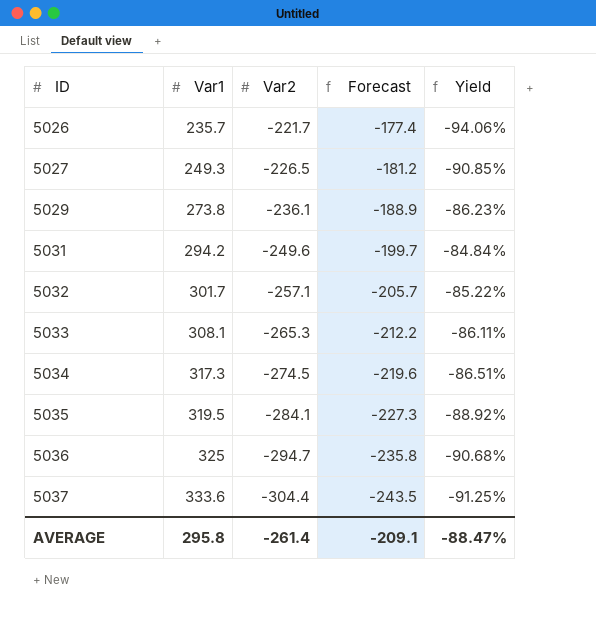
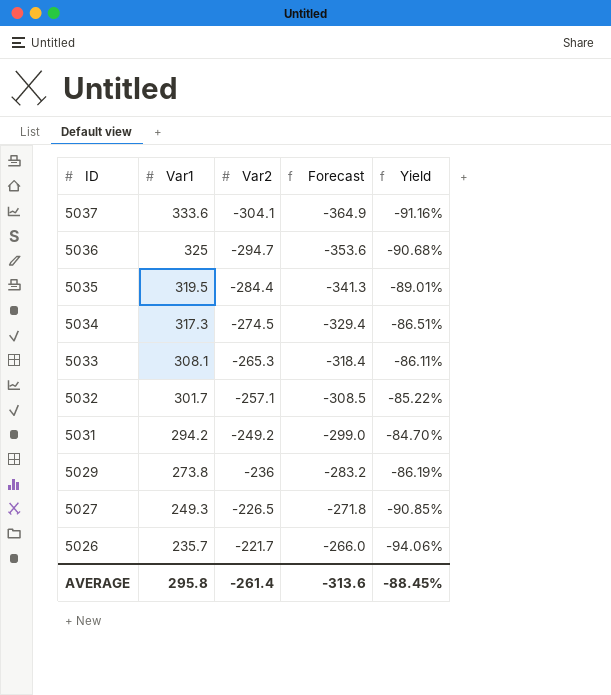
row order: ID ascending -> ID descending
column Forecast | formula: [Var2] * 0.8 -> [Var2] * 1.2
5037 | Var2: -304.4 -> -304.1
5037 | Yield: -91.25% -> -91.16%
5035 | Var2: -284.1 -> -284.4
5035 | Yield: -88.92% -> -89.01%
5031 | Var2: -249.6 -> -249.2
5031 | Yield: -84.84% -> -84.70%
5029 | Var2: -236.1 -> -236
5029 | Yield: -86.23% -> -86.19%
AVERAGE | Forecast: -209.1 -> -313.6
AVERAGE | Yield: -88.47% -> -88.45%

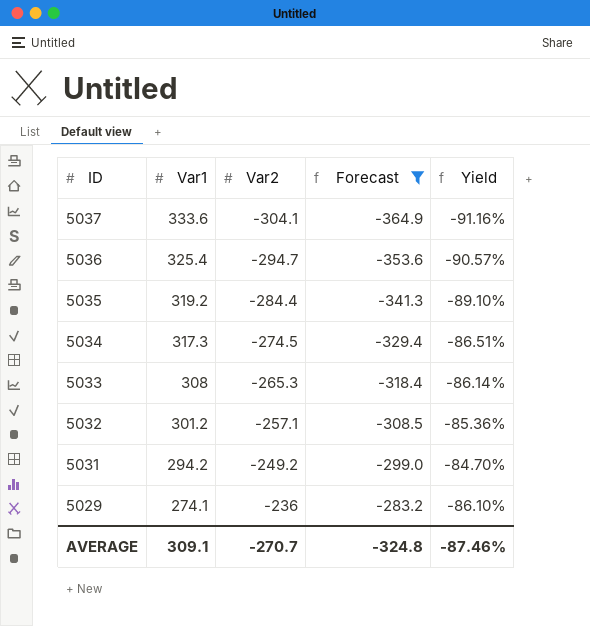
filter: none -> Forecast <= -283.2
5036 | Var1: 325 -> 325.4
5036 | Yield: -90.68% -> -90.57%
5035 | Var1: 319.5 -> 319.2
5035 | Yield: -89.01% -> -89.10%
5033 | Var1: 308.1 -> 308
5033 | Yield: -86.11% -> -86.14%
5032 | Var1: 301.7 -> 301.2
5032 | Yield: -85.22% -> -85.36%
5029 | Var1: 273.8 -> 274.1
5029 | Yield: -86.19% -> -86.10%
AVERAGE | Var1: 295.8 -> 309.1
AVERAGE | Var2: -261.4 -> -270.7
AVERAGE | Forecast: -313.6 -> -324.8
AVERAGE | Yield: -88.45% -> -87.46%

